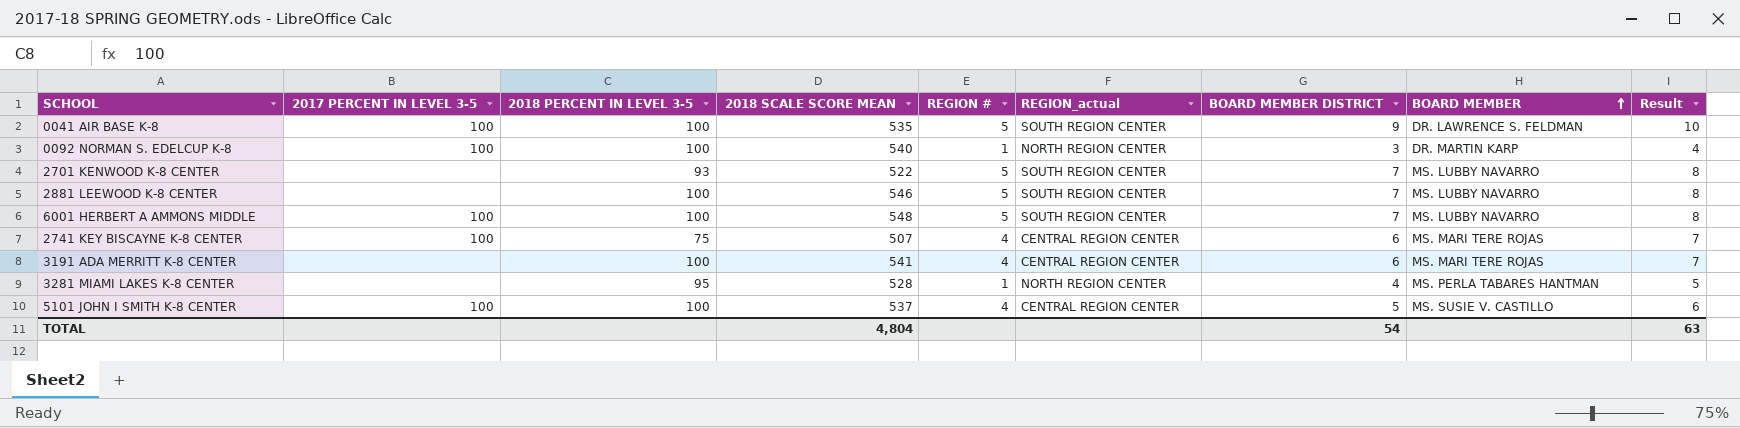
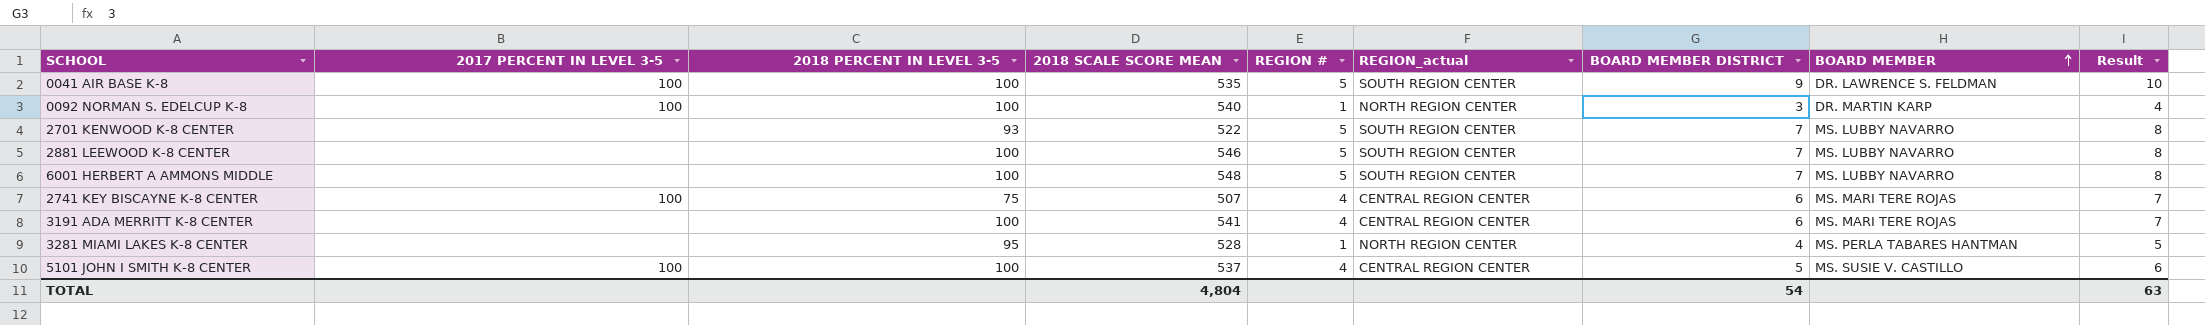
6001 HERBERT A AMMONS MIDDLE | 2017 PERCENT IN LEVEL 3-5: 100 -> none

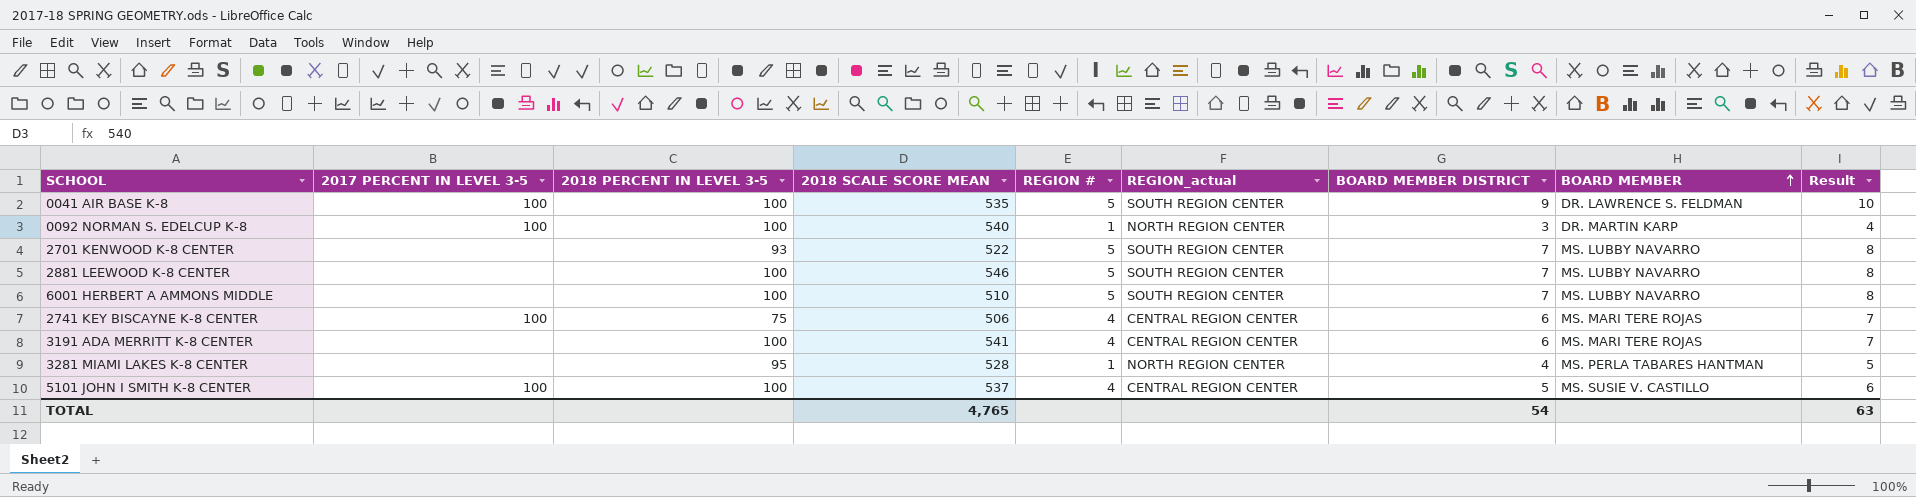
6001 HERBERT A AMMONS MIDDLE | 2018 SCALE SCORE MEAN: 548 -> 510
2741 KEY BISCAYNE K-8 CENTER | 2018 SCALE SCORE MEAN: 507 -> 506
TOTAL | 2018 SCALE SCORE MEAN: 4,804 -> 4,765

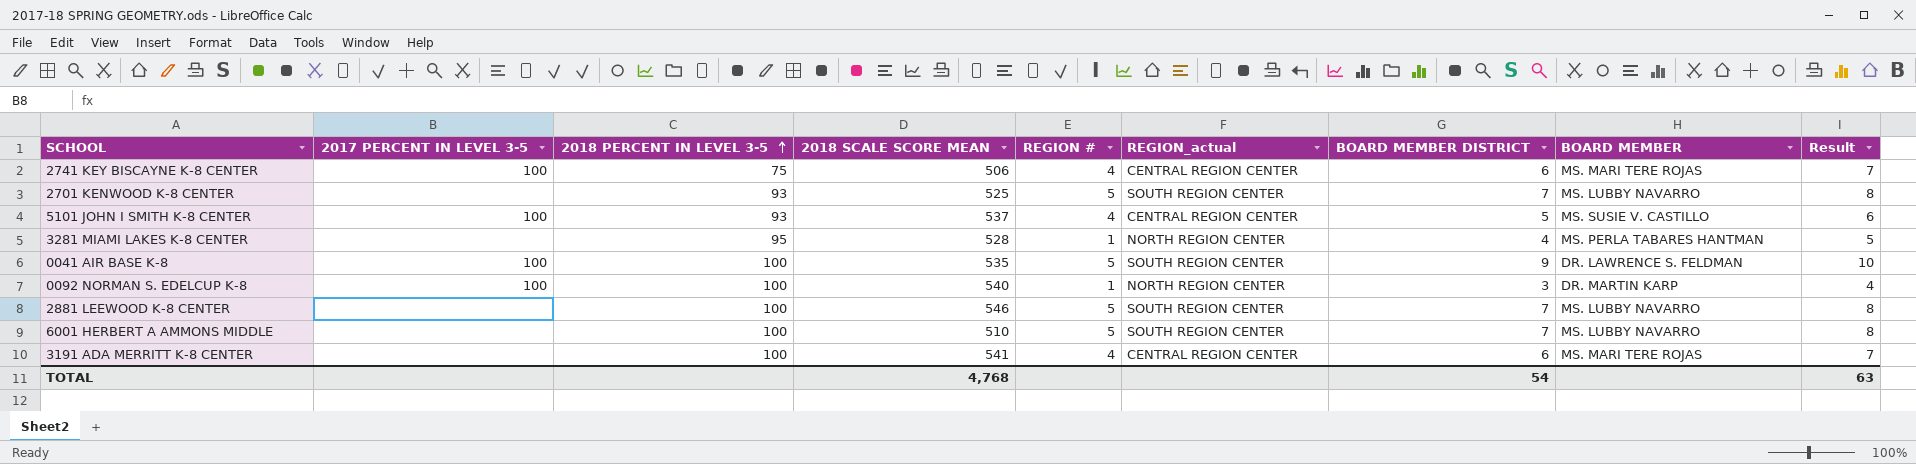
row order: BOARD MEMBER ascending -> 2018 PERCENT IN LEVEL 3-5 ascending
2701 KENWOOD K-8 CENTER | 2018 SCALE SCORE MEAN: 522 -> 525
5101 JOHN I SMITH K-8 CENTER | 2018 PERCENT IN LEVEL 3-5: 100 -> 93
TOTAL | 2018 SCALE SCORE MEAN: 4,765 -> 4,768

